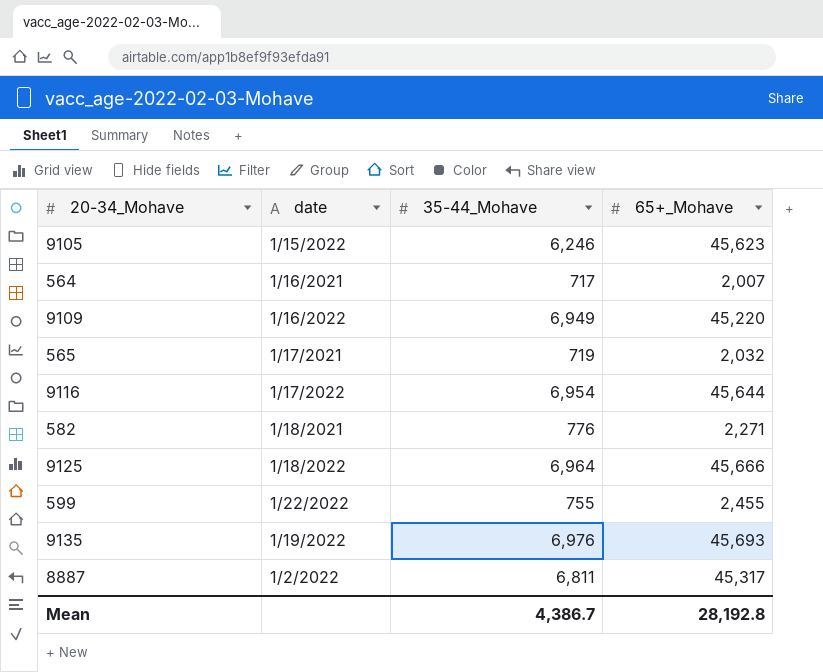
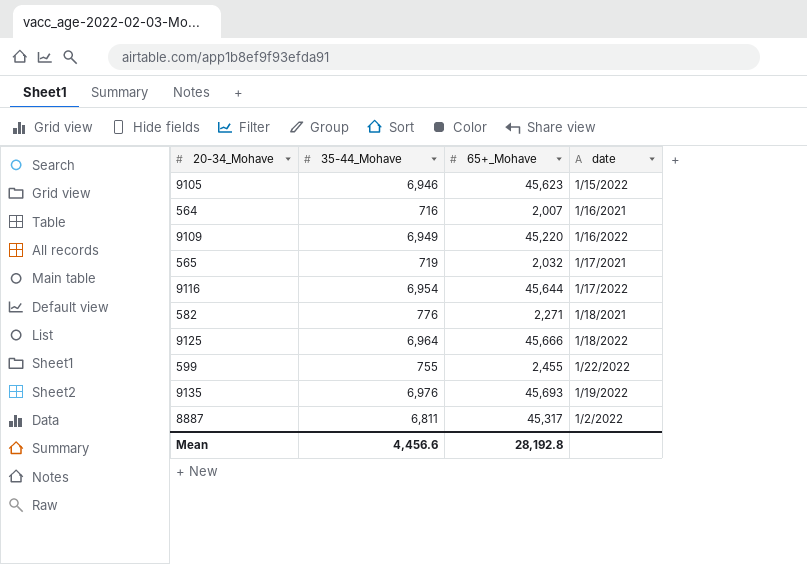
column date | position: 2 -> 4
9105 | 35-44_Mohave: 6,246 -> 6,946
564 | 35-44_Mohave: 717 -> 716
Mean | 35-44_Mohave: 4,386.7 -> 4,456.6

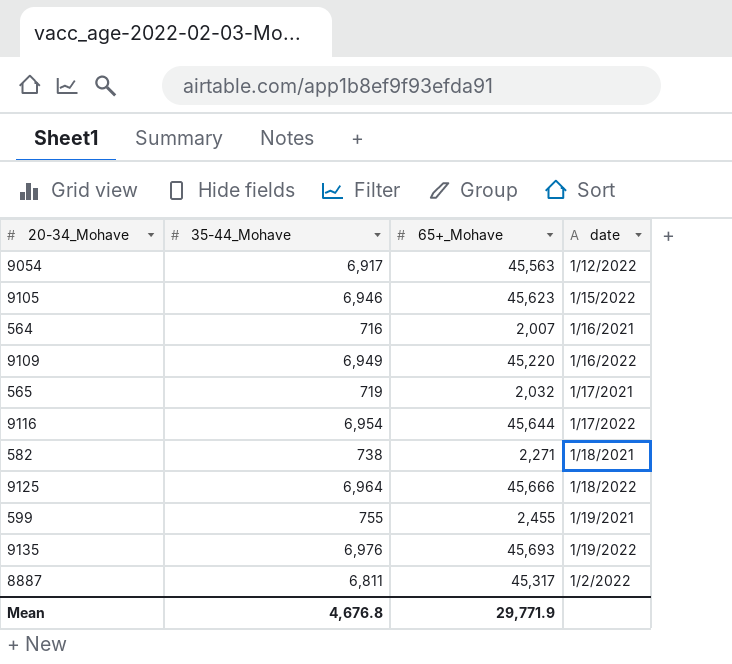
row 9054: none -> 6,917 | 45,563 | 1/12/2022
582 | 35-44_Mohave: 776 -> 738
599 | date: 1/22/2022 -> 1/19/2021
Mean | 35-44_Mohave: 4,456.6 -> 4,676.8
Mean | 65+_Mohave: 28,192.8 -> 29,771.9

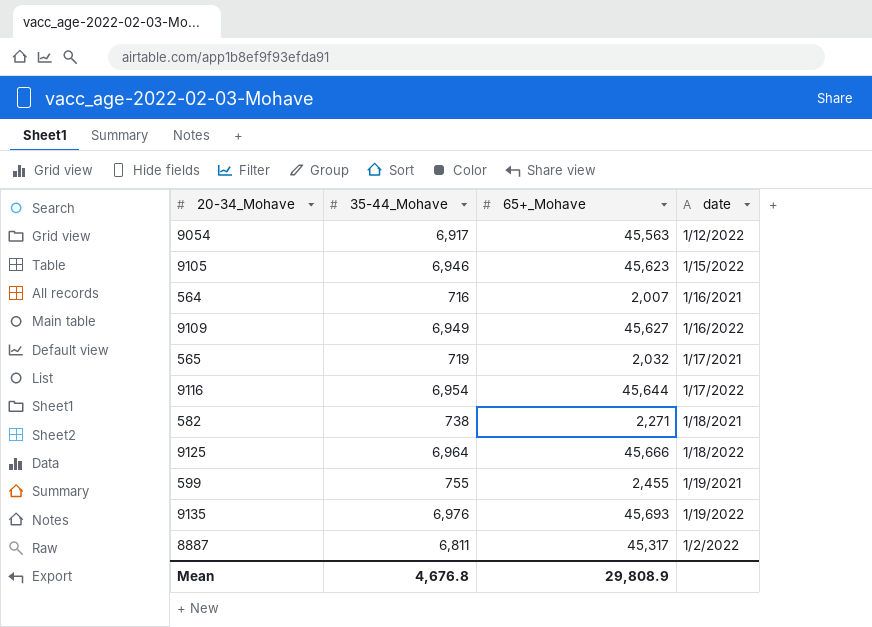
9109 | 65+_Mohave: 45,220 -> 45,627
Mean | 65+_Mohave: 29,771.9 -> 29,808.9

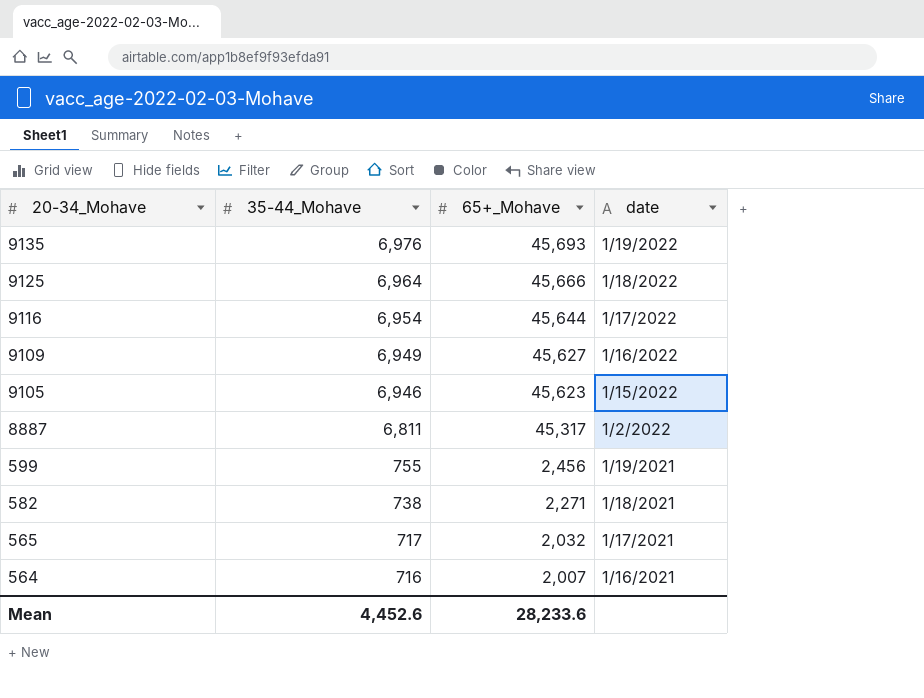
row order: none -> 20-34_Mohave descending
row 9054: 6,917 | 45,563 | 1/12/2022 -> none
599 | 65+_Mohave: 2,455 -> 2,456
565 | 35-44_Mohave: 719 -> 717
Mean | 35-44_Mohave: 4,676.8 -> 4,452.6
Mean | 65+_Mohave: 29,808.9 -> 28,233.6

